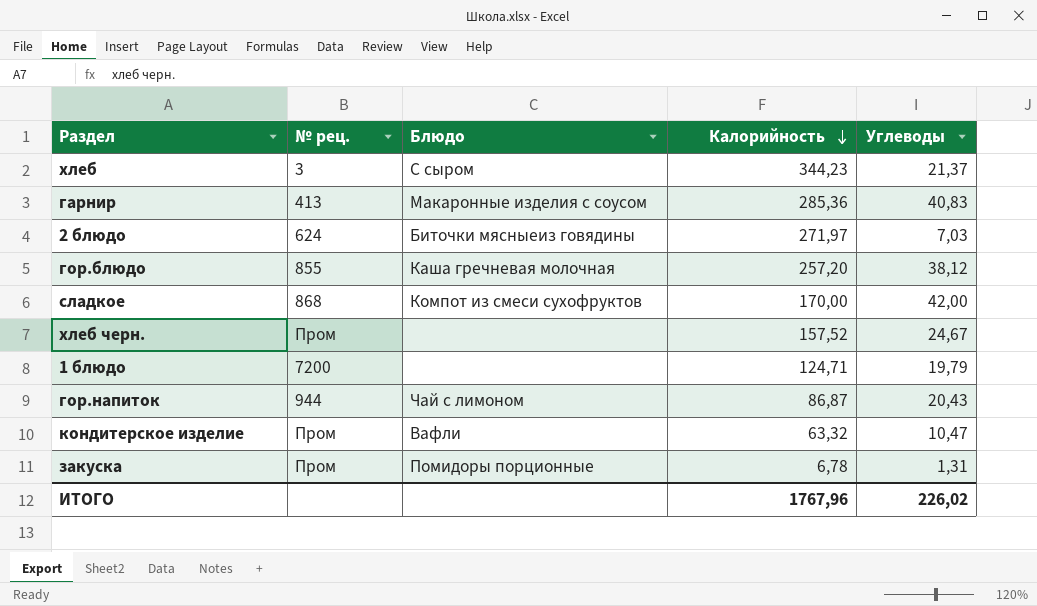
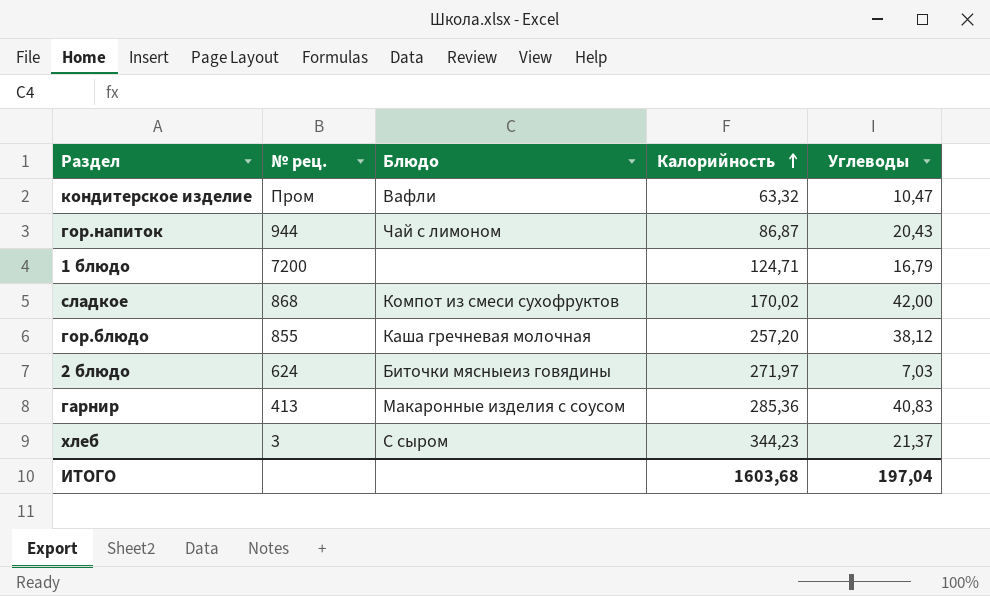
row order: Калорийность descending -> Калорийность ascending
row хлеб черн.: Пром | none | 157,52 | 24,67 -> none
row закуска: Пром | Помидоры порционные | 6,78 | 1,31 -> none
1 блюдо | Углеводы: 19,79 -> 16,79
сладкое | Калорийность: 170,00 -> 170,02
ИТОГО | Калорийность: 1767,96 -> 1603,68
ИТОГО | Углеводы: 226,02 -> 197,04

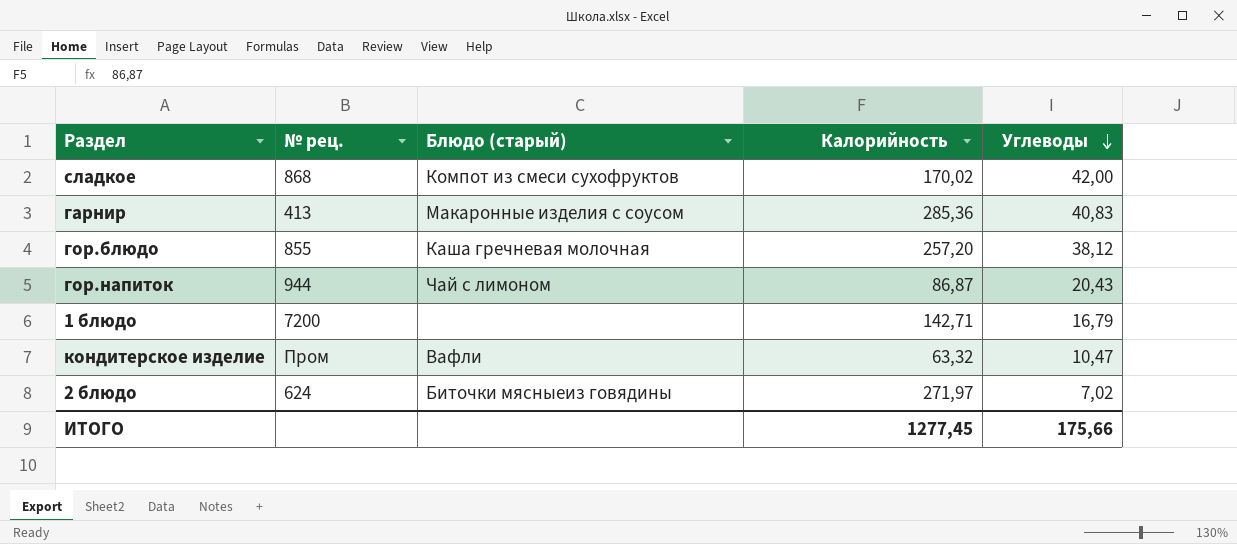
row order: Калорийность ascending -> Углеводы descending
column name: Блюдо -> Блюдо (старый)
row хлеб: 3 | С сыром | 344,23 | 21,37 -> none
1 блюдо | Калорийность: 124,71 -> 142,71
2 блюдо | Углеводы: 7,03 -> 7,02
ИТОГО | Калорийность: 1603,68 -> 1277,45
ИТОГО | Углеводы: 197,04 -> 175,66

